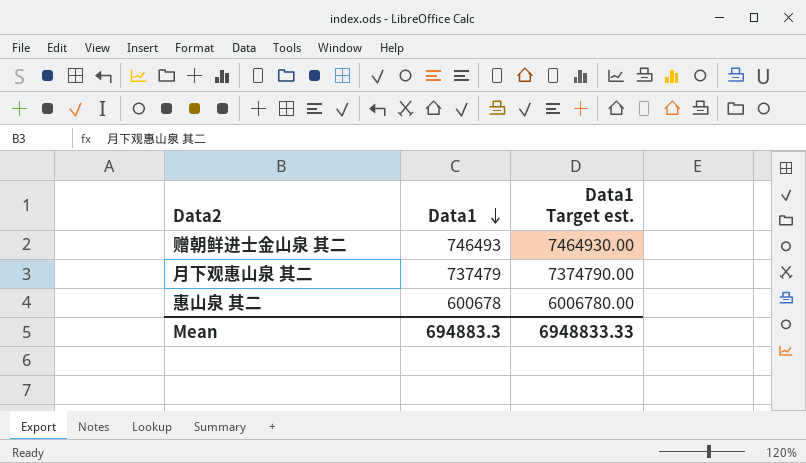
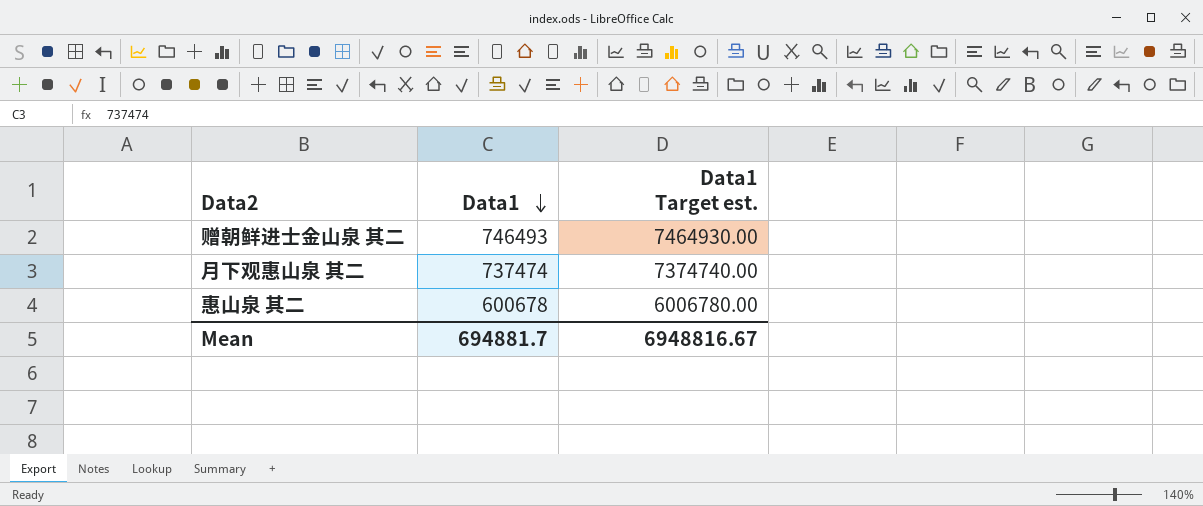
月下观惠山泉 其二 | Data1: 737479 -> 737474
月下观惠山泉 其二 | Data1 Target est.: 7374790.00 -> 7374740.00
Mean | Data1: 694883.3 -> 694881.7
Mean | Data1 Target est.: 6948833.33 -> 6948816.67

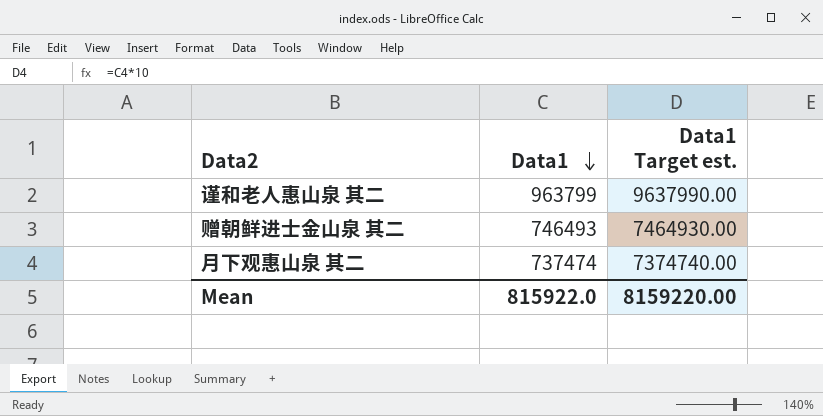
row 惠山泉 其二: 600678 | 6006780.00 -> none
row 谨和老人惠山泉 其二: none -> 963799 | 9637990.00
Mean | Data1: 694881.7 -> 815922.0
Mean | Data1 Target est.: 6948816.67 -> 8159220.00

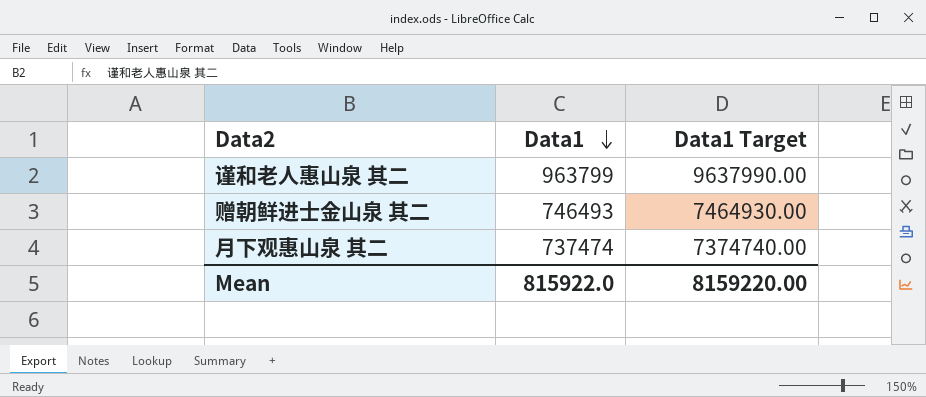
column name: Data1 Target est. -> Data1 Target

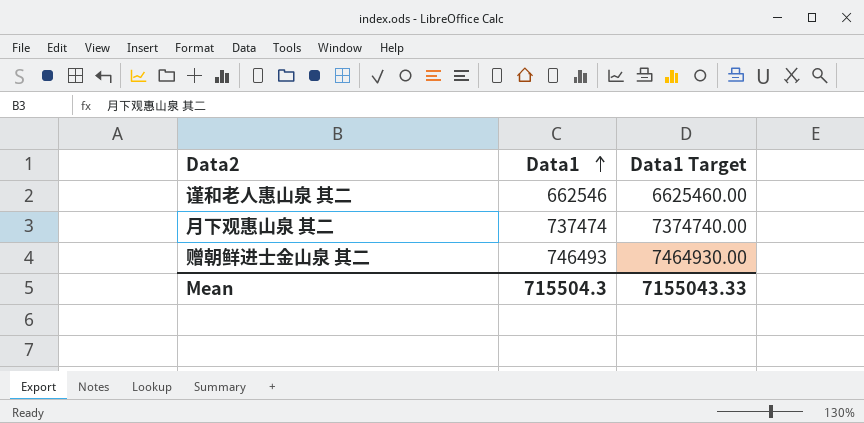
row order: Data1 descending -> Data1 ascending
谨和老人惠山泉 其二 | Data1: 963799 -> 662546
谨和老人惠山泉 其二 | Data1 Target: 9637990.00 -> 6625460.00
Mean | Data1: 815922.0 -> 715504.3
Mean | Data1 Target: 8159220.00 -> 7155043.33

